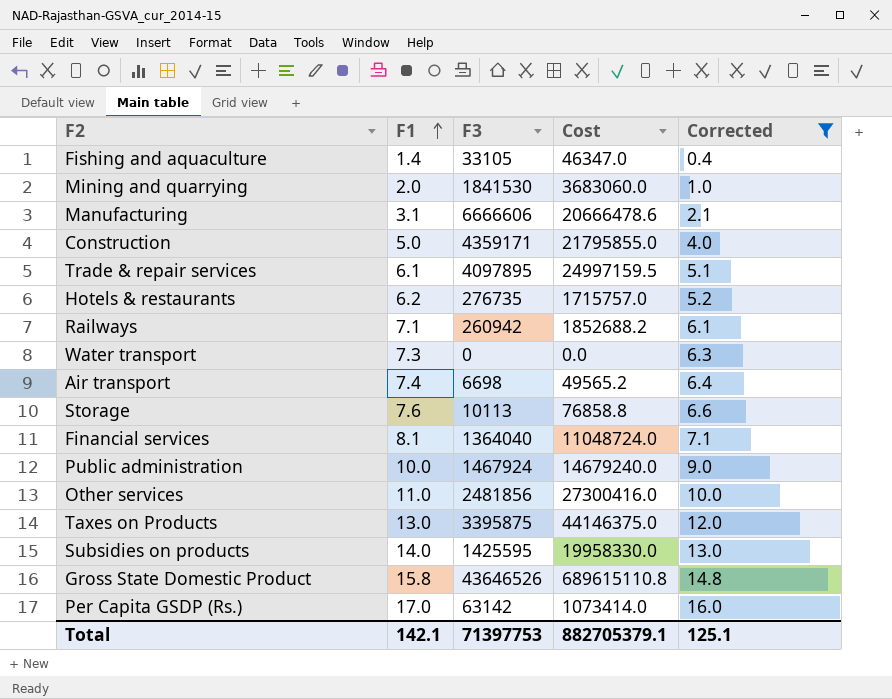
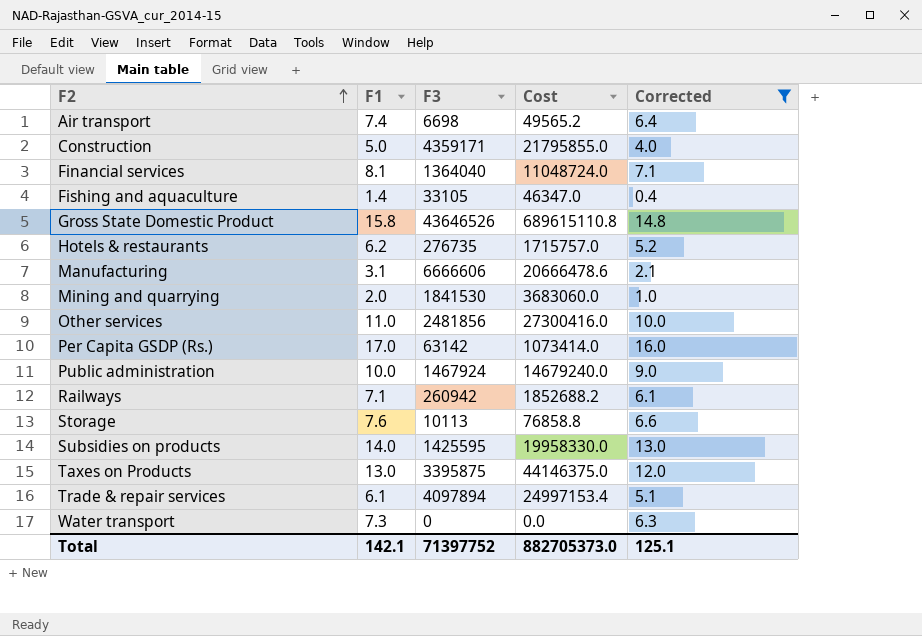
row order: F1 ascending -> F2 ascending
Trade & repair services | F3: 4097895 -> 4097894
Trade & repair services | Cost: 24997159.5 -> 24997153.4
Total | F3: 71397753 -> 71397752
Total | Cost: 882705379.1 -> 882705373.0

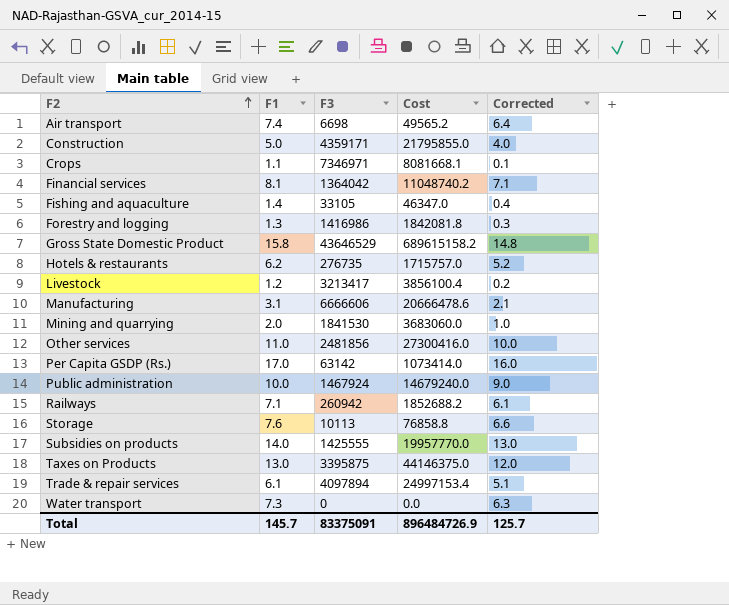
filter: Corrected >= 0.4 -> none
Financial services | F3: 1364040 -> 1364042
Financial services | Cost: 11048724.0 -> 11048740.2
Gross State Domestic Product | F3: 43646526 -> 43646529
Gross State Domestic Product | Cost: 689615110.8 -> 689615158.2
Subsidies on products | F3: 1425595 -> 1425555
Subsidies on products | Cost: 19958330.0 -> 19957770.0
Total | F1: 142.1 -> 145.7
Total | F3: 71397752 -> 83375091
Total | Cost: 882705373.0 -> 896484726.9
Total | Corrected: 125.1 -> 125.7

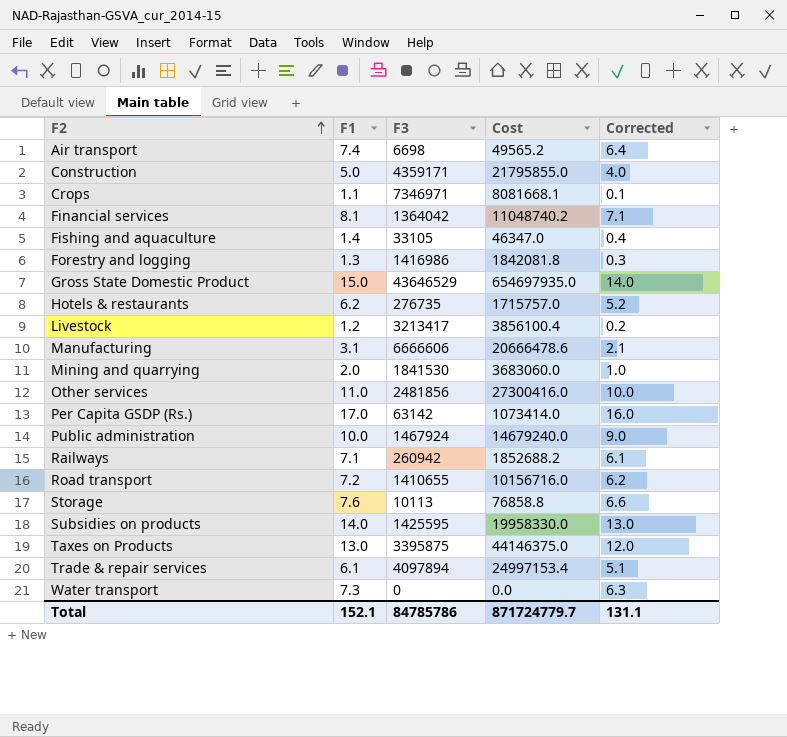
Gross State Domestic Product | F1: 15.8 -> 15.0
Gross State Domestic Product | Cost: 689615158.2 -> 654697935.0
Gross State Domestic Product | Corrected: 14.8 -> 14.0
row Road transport: none -> 7.2 | 1410655 | 10156716.0 | 6.2
Subsidies on products | F3: 1425555 -> 1425595
Subsidies on products | Cost: 19957770.0 -> 19958330.0
Total | F1: 145.7 -> 152.1
Total | F3: 83375091 -> 84785786
Total | Cost: 896484726.9 -> 871724779.7
Total | Corrected: 125.7 -> 131.1

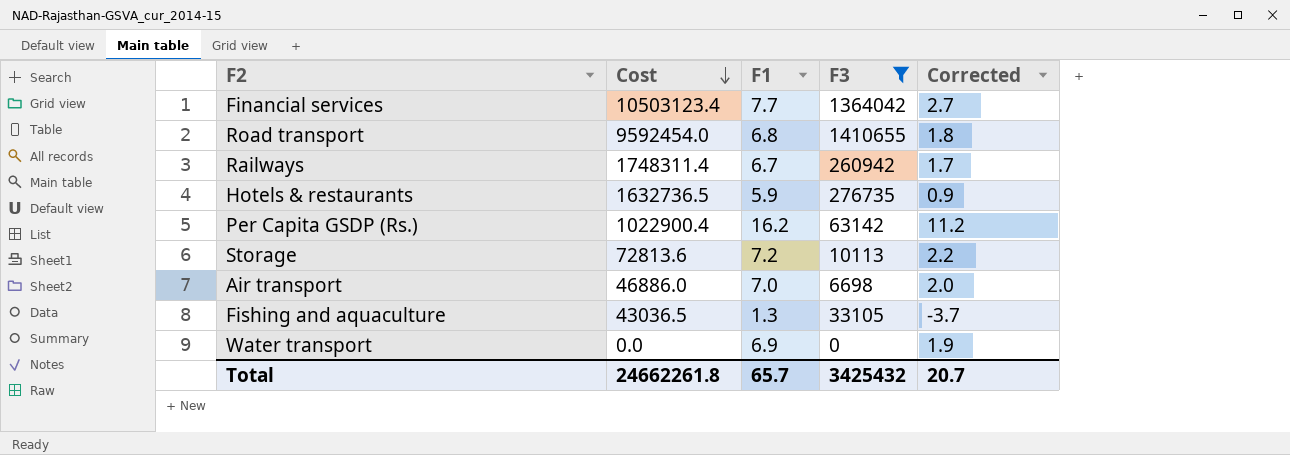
filter: none -> F3 <= 1410655
row order: F2 ascending -> Cost descending
column Cost | position: 4 -> 2
column Corrected | formula: [F1] - 1 -> [F1] - 5
Financial services | Cost: 11048740.2 -> 10503123.4
Financial services | F1: 8.1 -> 7.7
Road transport | Cost: 10156716.0 -> 9592454.0
Road transport | F1: 7.2 -> 6.8
Railways | Cost: 1852688.2 -> 1748311.4
Railways | F1: 7.1 -> 6.7
Hotels & restaurants | Cost: 1715757.0 -> 1632736.5
Hotels & restaurants | F1: 6.2 -> 5.9
Per Capita GSDP (Rs.) | Cost: 1073414.0 -> 1022900.4
Per Capita GSDP (Rs.) | F1: 17.0 -> 16.2
Storage | Cost: 76858.8 -> 72813.6
Storage | F1: 7.6 -> 7.2
Air transport | Cost: 49565.2 -> 46886.0
Air transport | F1: 7.4 -> 7.0
Fishing and aquaculture | Cost: 46347.0 -> 43036.5
Fishing and aquaculture | F1: 1.4 -> 1.3
Water transport | F1: 7.3 -> 6.9
Total | Cost: 871724779.7 -> 24662261.8
Total | F1: 152.1 -> 65.7
Total | F3: 84785786 -> 3425432
Total | Corrected: 131.1 -> 20.7

